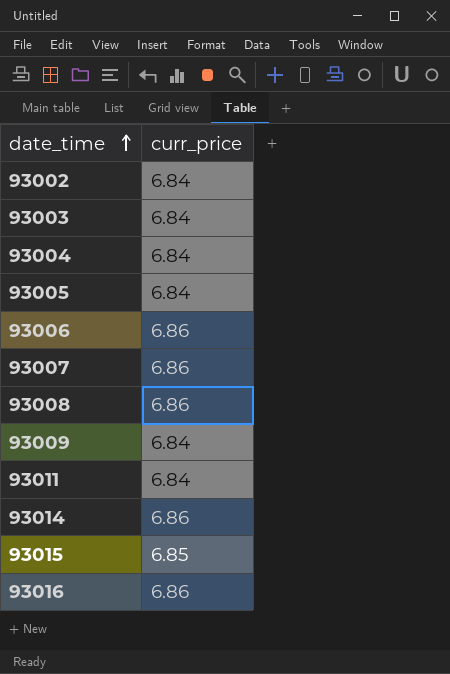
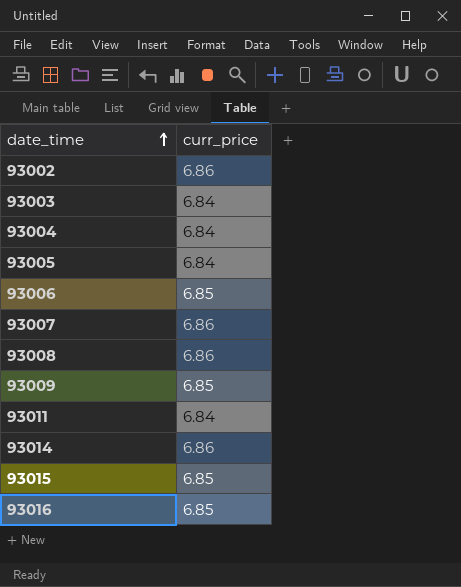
93002 | curr_price: 6.84 -> 6.86
93006 | curr_price: 6.86 -> 6.85
93009 | curr_price: 6.84 -> 6.85
93016 | curr_price: 6.86 -> 6.85

